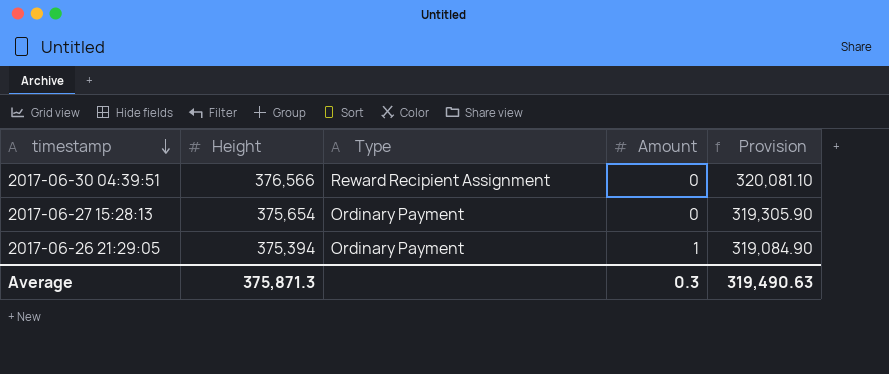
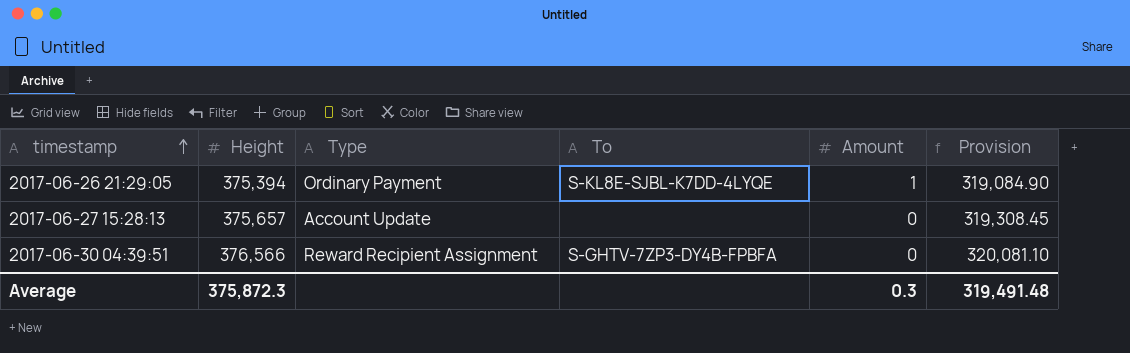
row order: timestamp descending -> timestamp ascending
column To | position: none -> 4
2017-06-27 15:28:13 | Height: 375,654 -> 375,657
2017-06-27 15:28:13 | Type: Ordinary Payment -> Account Update
2017-06-27 15:28:13 | Provision: 319,305.90 -> 319,308.45
Average | Height: 375,871.3 -> 375,872.3
Average | Provision: 319,490.63 -> 319,491.48

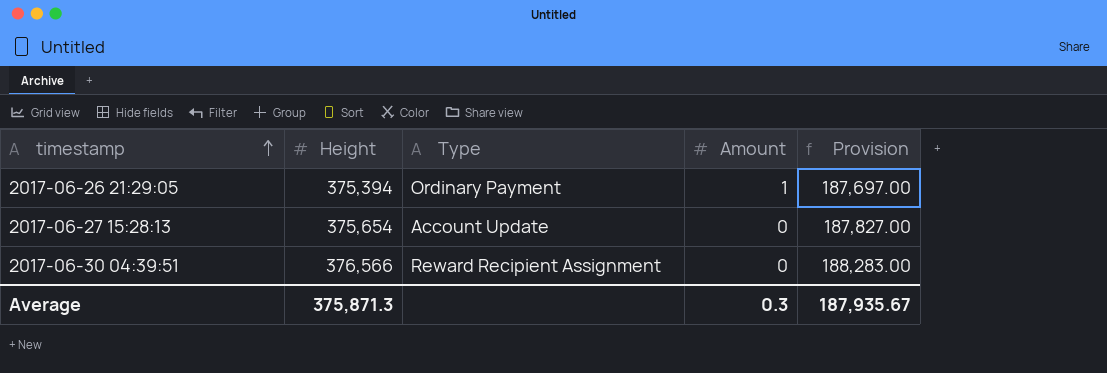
column To | position: 4 -> none
column Provision | formula: [Height] * 0.85 -> [Height] * 0.5
2017-06-27 15:28:13 | Height: 375,657 -> 375,654
Average | Height: 375,872.3 -> 375,871.3
Average | Provision: 319,491.48 -> 187,935.67

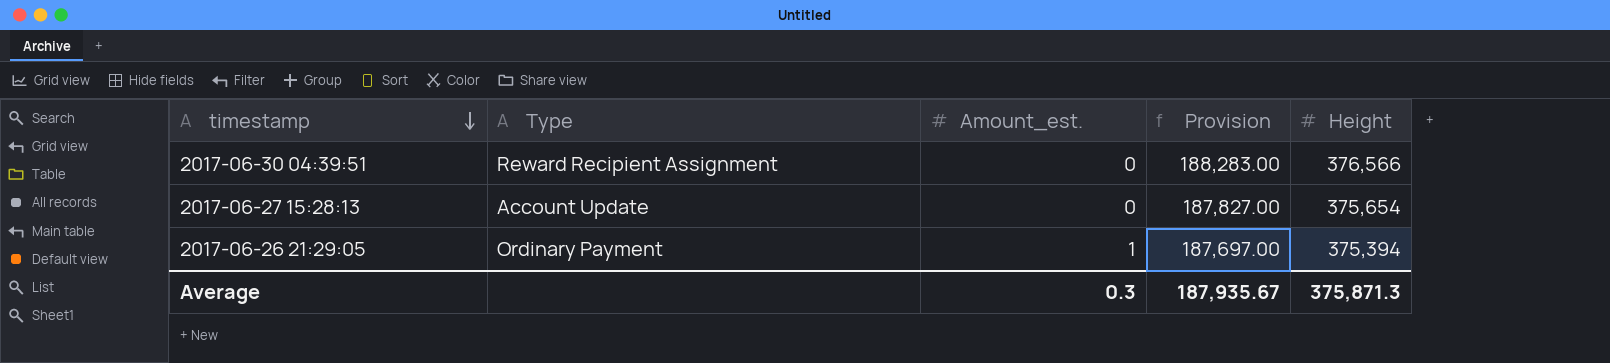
row order: timestamp ascending -> timestamp descending
column name: Amount -> Amount_est.
column Height | position: 2 -> 5

